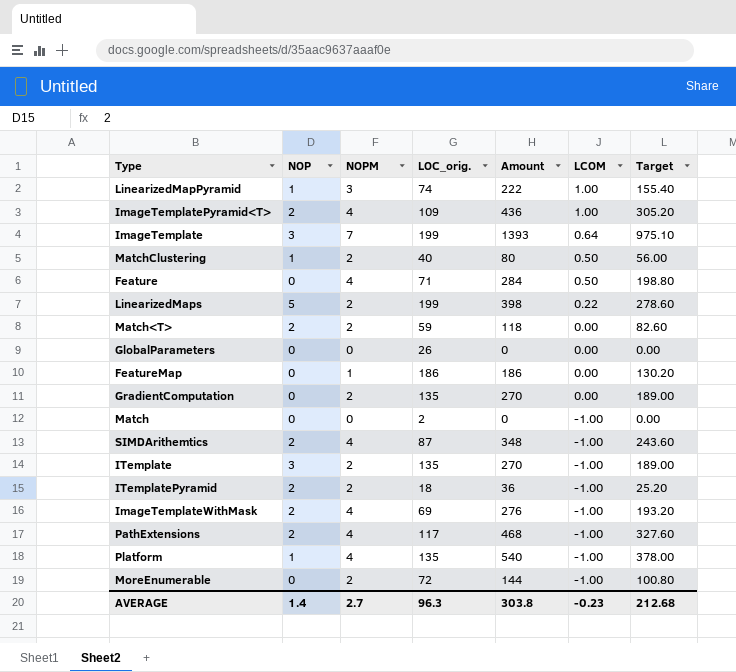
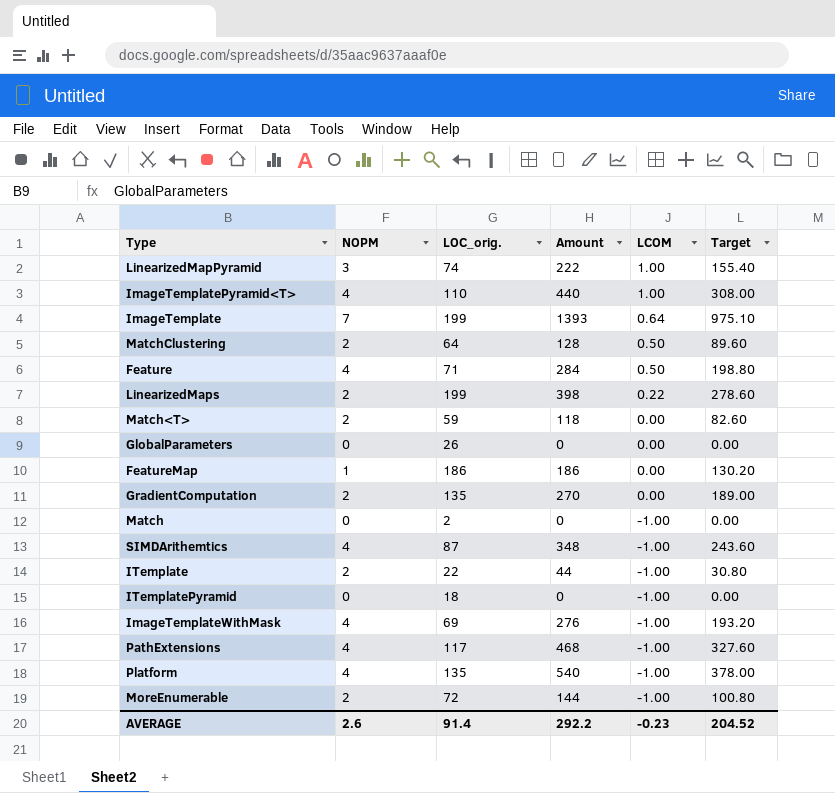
column NOP | position: 2 -> none
ImageTemplatePyramid<T> | LOC_orig.: 109 -> 110
ImageTemplatePyramid<T> | Amount: 436 -> 440
ImageTemplatePyramid<T> | Target: 305.20 -> 308.00
MatchClustering | LOC_orig.: 40 -> 64
MatchClustering | Amount: 80 -> 128
MatchClustering | Target: 56.00 -> 89.60
ITemplate | LOC_orig.: 135 -> 22
ITemplate | Amount: 270 -> 44
ITemplate | Target: 189.00 -> 30.80
ITemplatePyramid | NOPM: 2 -> 0
ITemplatePyramid | Amount: 36 -> 0
ITemplatePyramid | Target: 25.20 -> 0.00
AVERAGE | NOPM: 2.7 -> 2.6
AVERAGE | LOC_orig.: 96.3 -> 91.4
AVERAGE | Amount: 303.8 -> 292.2
AVERAGE | Target: 212.68 -> 204.52

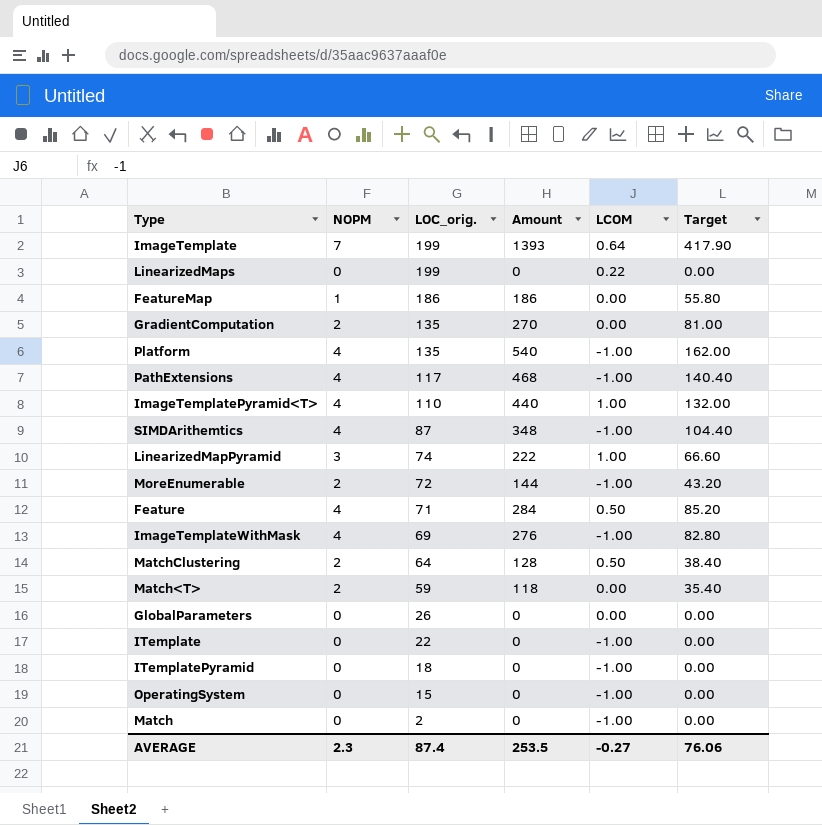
row order: LCOM descending -> LOC_orig. descending
column Target | formula: [Amount] * 0.7 -> [Amount] * 0.3
LinearizedMaps | NOPM: 2 -> 0
LinearizedMaps | Amount: 398 -> 0
ITemplate | NOPM: 2 -> 0
ITemplate | Amount: 44 -> 0
row OperatingSystem: none -> 0 | 15 | 0 | -1.00 | 0.00
AVERAGE | NOPM: 2.6 -> 2.3
AVERAGE | LOC_orig.: 91.4 -> 87.4
AVERAGE | Amount: 292.2 -> 253.5
AVERAGE | LCOM: -0.23 -> -0.27
AVERAGE | Target: 204.52 -> 76.06

